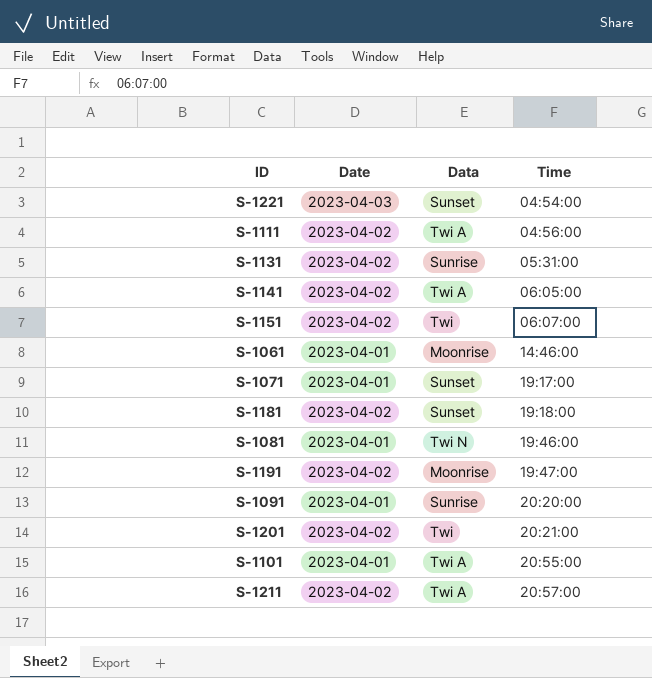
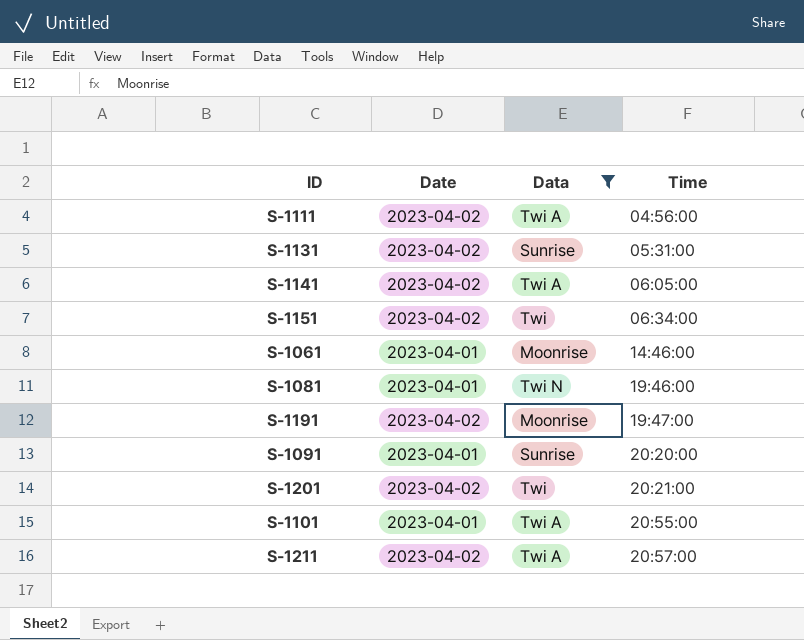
filter: none -> Data != Sunset
S-1151 | Time: 06:07:00 -> 06:34:00

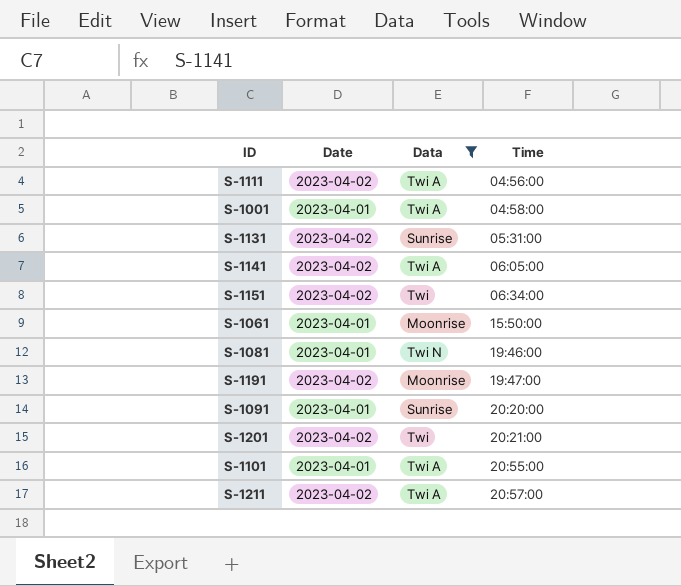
row S-1001: none -> 2023-04-01 | Twi A | 04:58:00
S-1061 | Time: 14:46:00 -> 15:50:00

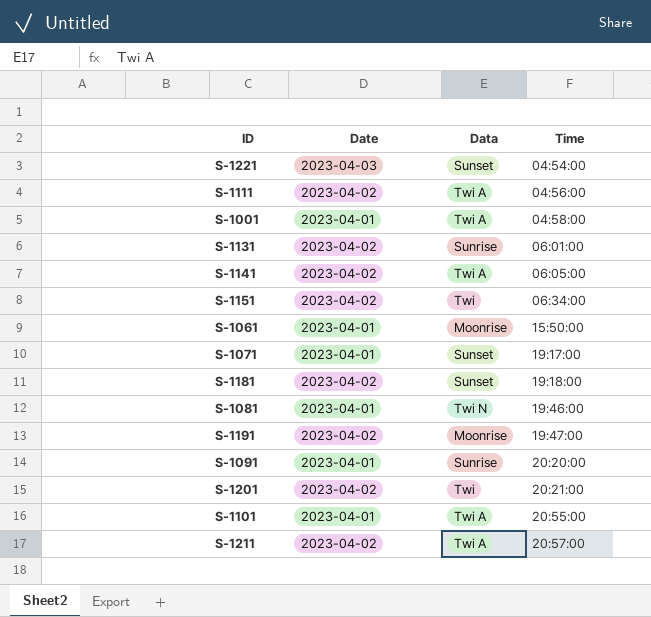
filter: Data != Sunset -> none
S-1131 | Time: 05:31:00 -> 06:01:00

